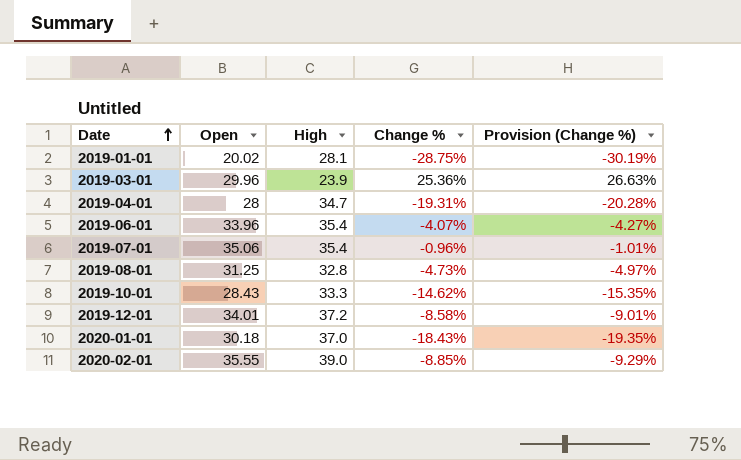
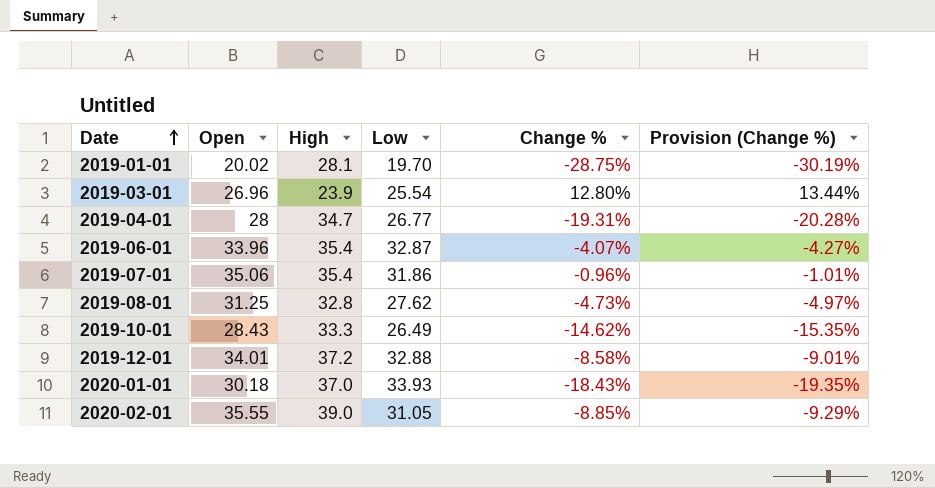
column Low | position: none -> 4
2019-03-01 | Open: 29.96 -> 26.96
2019-03-01 | Change %: 25.36% -> 12.80%
2019-03-01 | Provision (Change %): 26.63% -> 13.44%

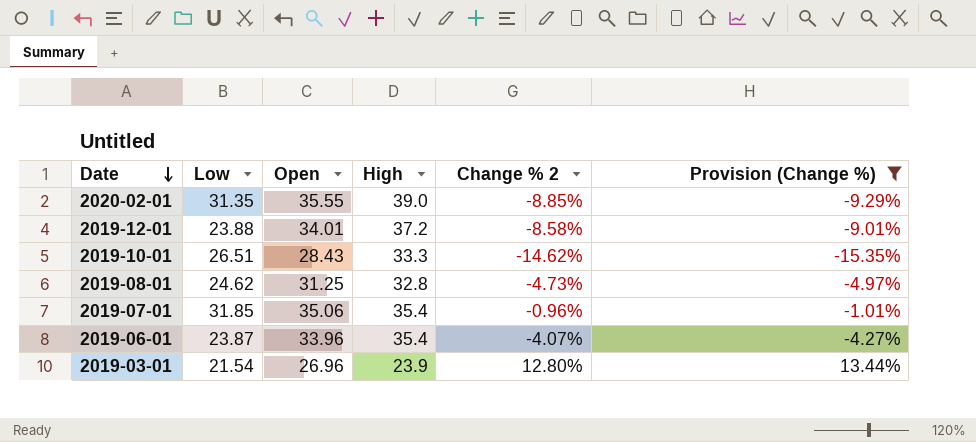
filter: none -> Provision (Change %) >= -15.35%
row order: Date ascending -> Date descending
column Low | position: 4 -> 2
column name: Change % -> Change % 2
2020-02-01 | Low: 31.05 -> 31.35
2019-12-01 | Low: 32.88 -> 23.88
2019-10-01 | Low: 26.49 -> 26.51
2019-08-01 | Low: 27.62 -> 24.62
2019-07-01 | Low: 31.86 -> 31.85
2019-06-01 | Low: 32.87 -> 23.87
2019-03-01 | Low: 25.54 -> 21.54

